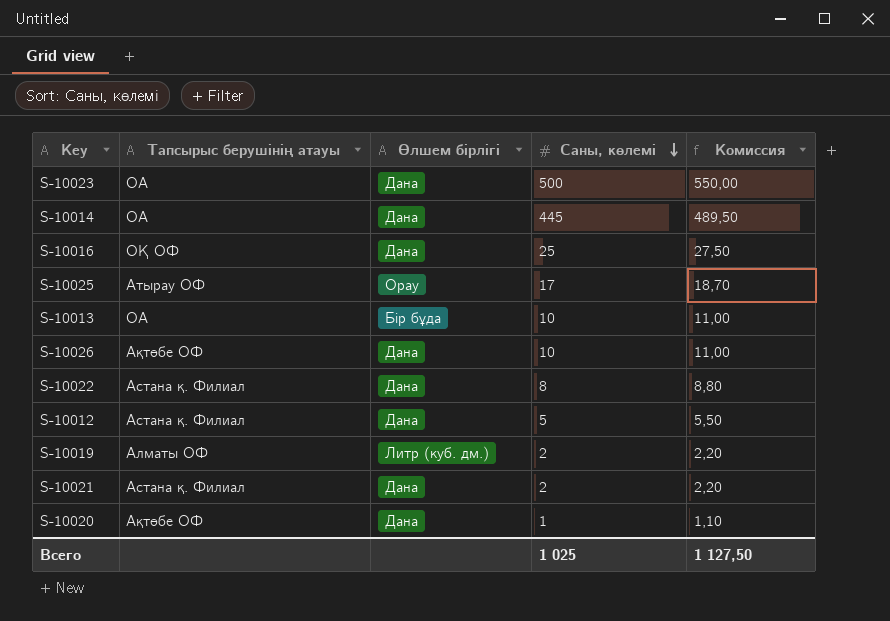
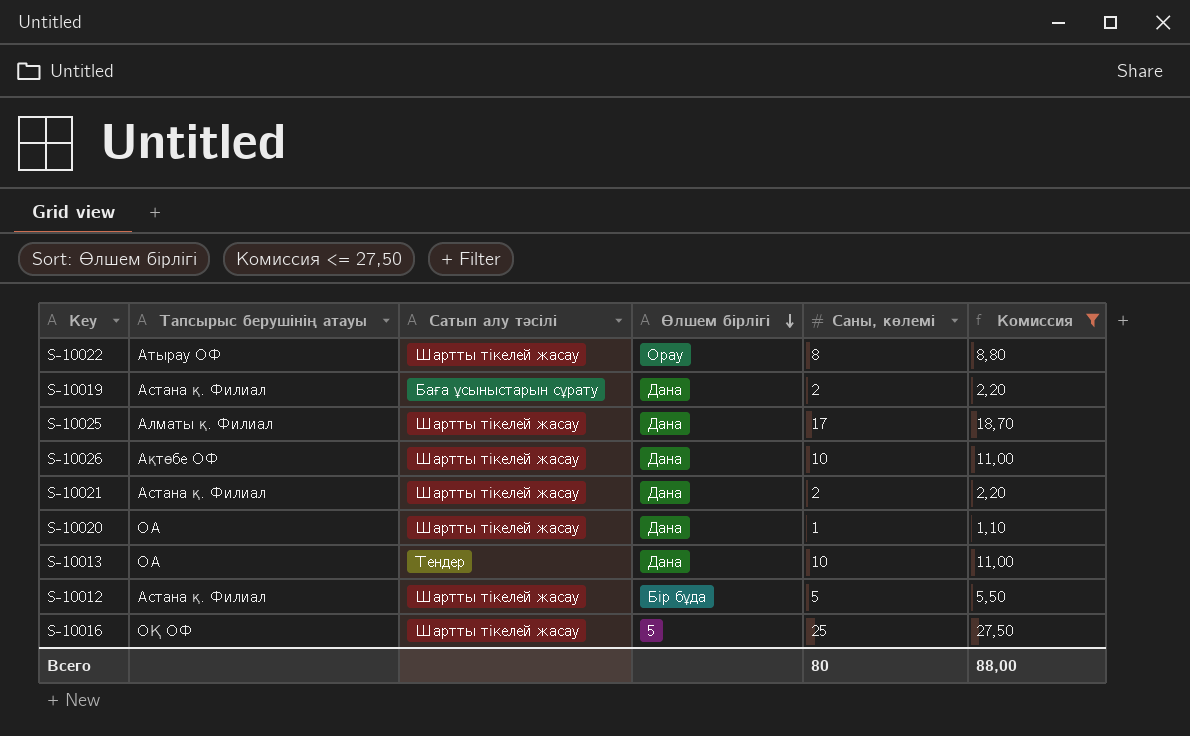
filter: none -> Комиссия <= 27,50
row order: Саны, көлемі descending -> Өлшем бірлігі descending
column Сатып алу тәсілі | position: none -> 3
S-10022 | Тапсырыс берушінің атауы: Астана қ. Филиал -> Атырау ОФ
S-10022 | Өлшем бірлігі: Дана -> Орау
S-10019 | Тапсырыс берушінің атауы: Алматы ОФ -> Астана қ. Филиал
S-10019 | Өлшем бірлігі: Литр (куб. дм.) -> Дана
S-10025 | Тапсырыс берушінің атауы: Атырау ОФ -> Алматы қ. Филиал
S-10025 | Өлшем бірлігі: Орау -> Дана
S-10020 | Тапсырыс берушінің атауы: Ақтөбе ОФ -> ОА
S-10013 | Өлшем бірлігі: Бір бұда -> Дана
S-10012 | Өлшем бірлігі: Дана -> Бір бұда
S-10016 | Өлшем бірлігі: Дана -> 5
Всего | Саны, көлемі: 1 025 -> 80
Всего | Комиссия: 1 127,50 -> 88,00

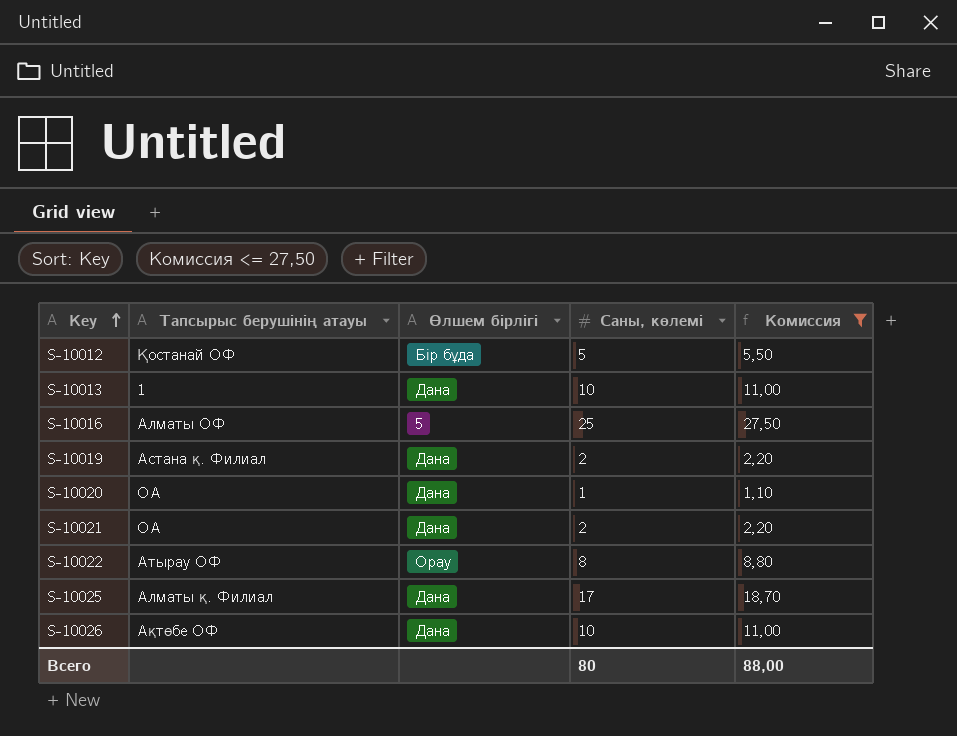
row order: Өлшем бірлігі descending -> Key ascending
column Сатып алу тәсілі | position: 3 -> none
S-10012 | Тапсырыс берушінің атауы: Астана қ. Филиал -> Қостанай ОФ
S-10013 | Тапсырыс берушінің атауы: ОА -> 1
S-10016 | Тапсырыс берушінің атауы: ОҚ ОФ -> Алматы ОФ
S-10021 | Тапсырыс берушінің атауы: Астана қ. Филиал -> ОА

